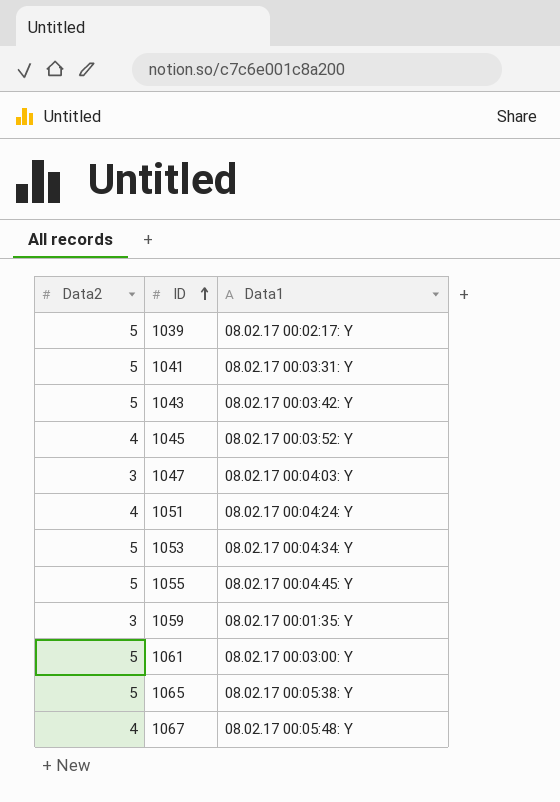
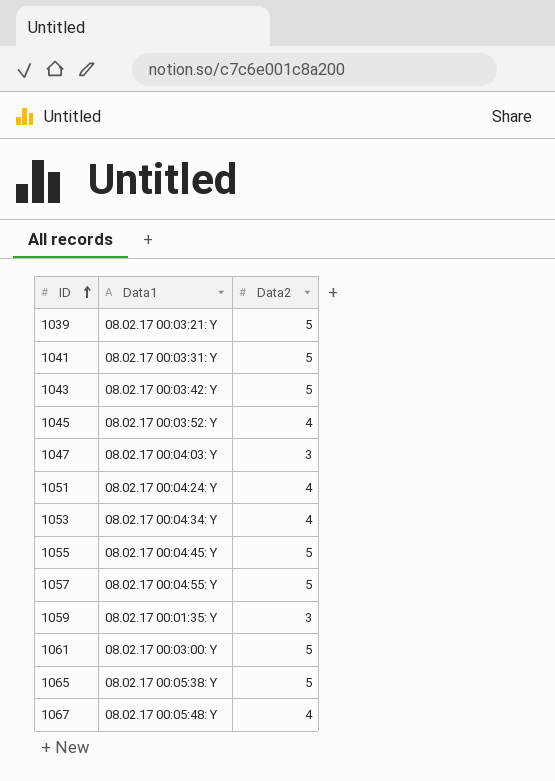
column Data2 | position: 1 -> 3
1039 | Data1: 08.02.17 00:02:17: Y -> 08.02.17 00:03:21: Y
1053 | Data2: 5 -> 4
row 1057: none -> 08.02.17 00:04:55: Y | 5

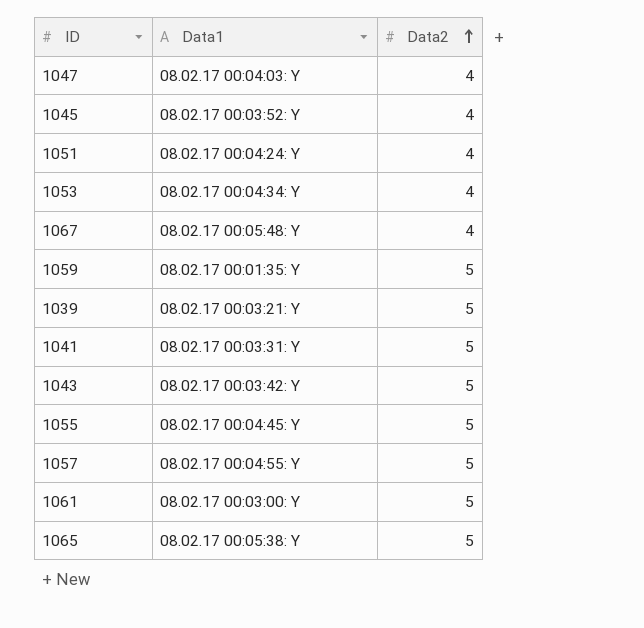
row order: ID ascending -> Data2 ascending
1047 | Data2: 3 -> 4
1059 | Data2: 3 -> 5

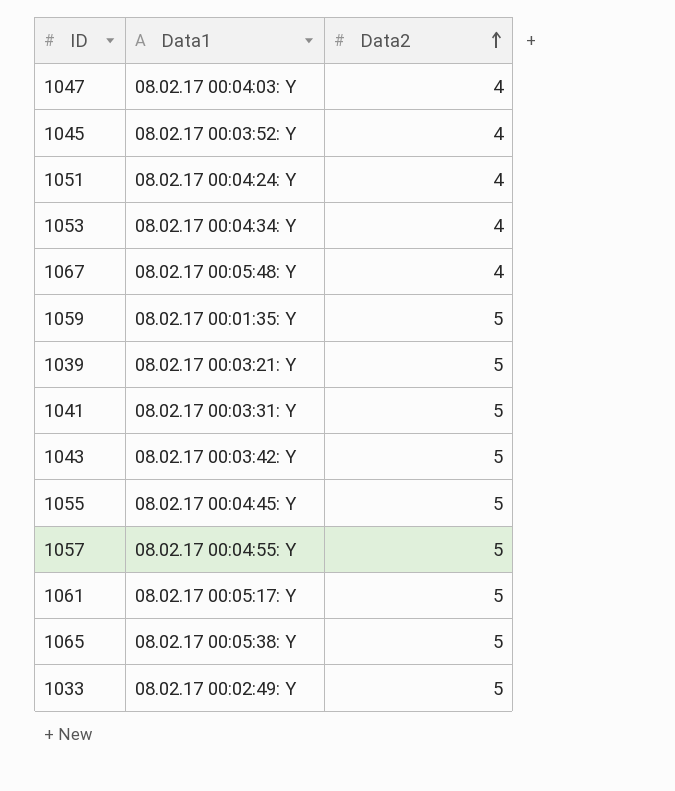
1061 | Data1: 08.02.17 00:03:00: Y -> 08.02.17 00:05:17: Y
row 1033: none -> 08.02.17 00:02:49: Y | 5

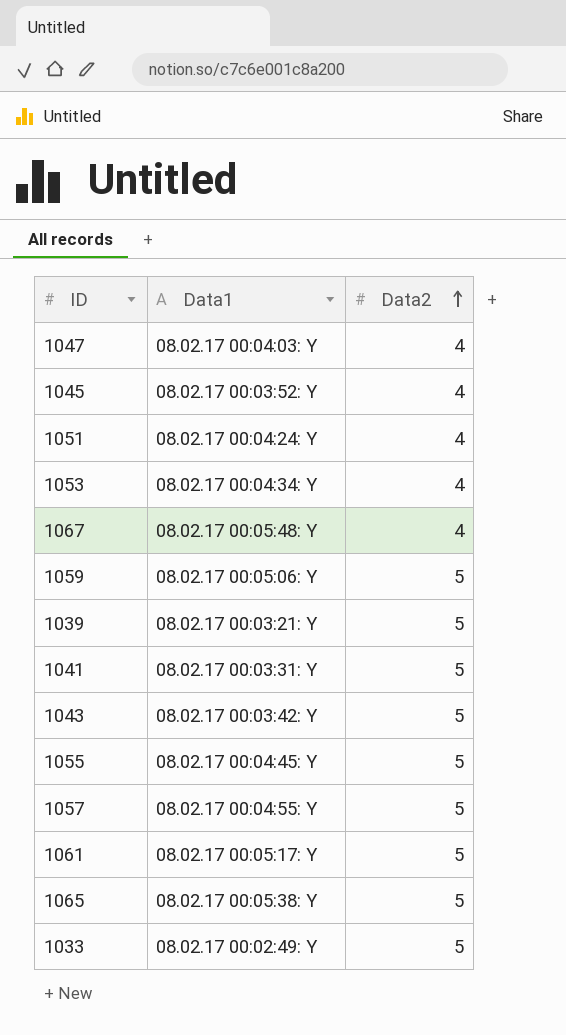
1059 | Data1: 08.02.17 00:01:35: Y -> 08.02.17 00:05:06: Y

